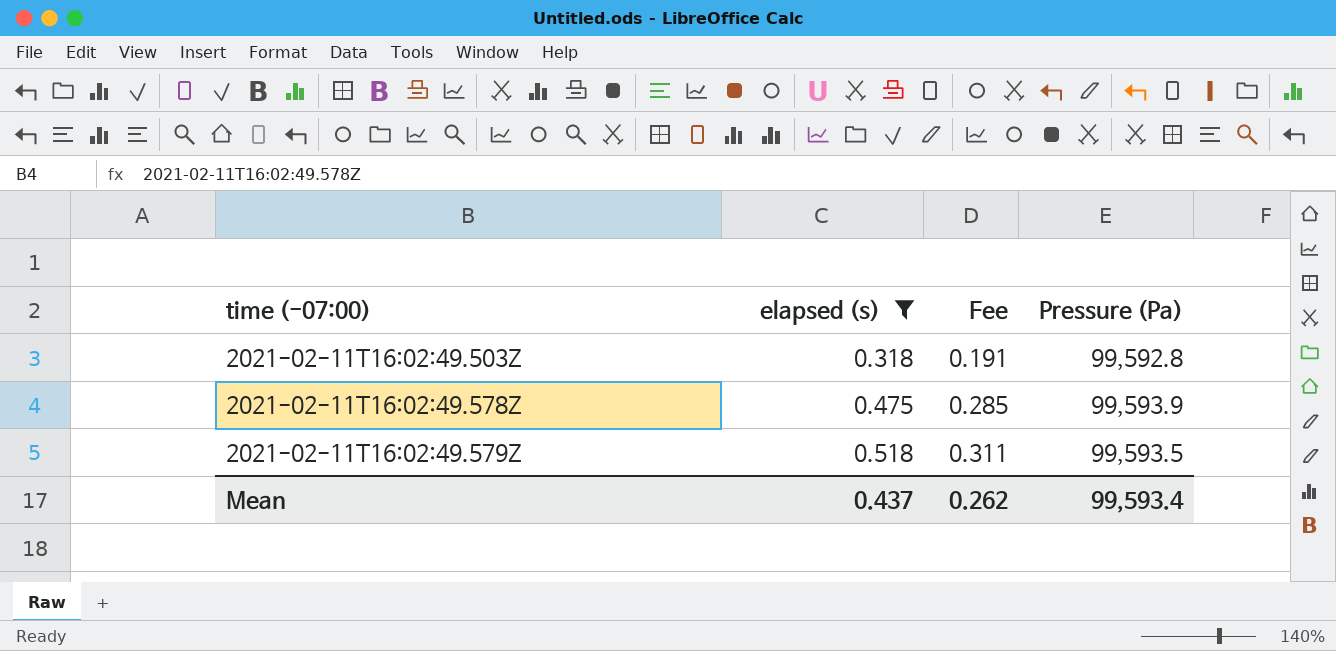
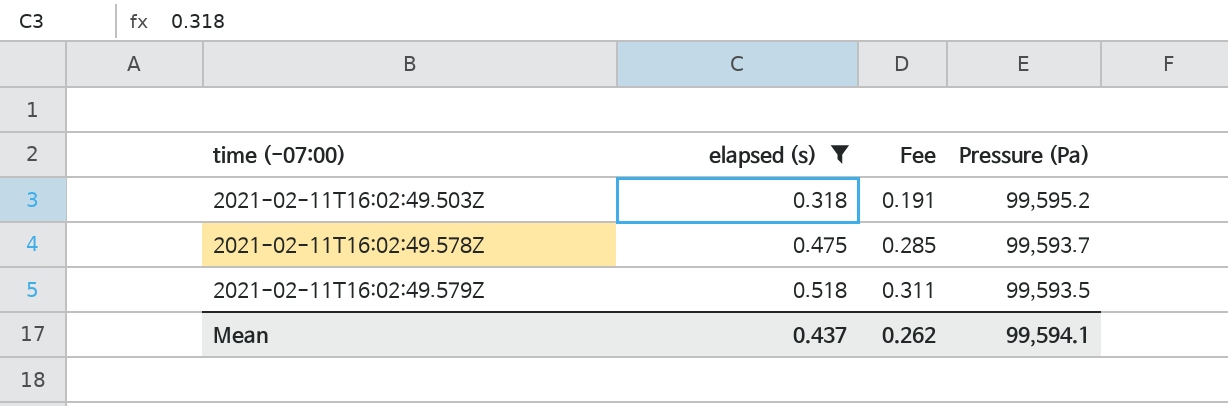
2021-02-11T16:02:49.503Z | Pressure (Pa): 99,592.8 -> 99,595.2
2021-02-11T16:02:49.578Z | Pressure (Pa): 99,593.9 -> 99,593.7
Mean | Pressure (Pa): 99,593.4 -> 99,594.1

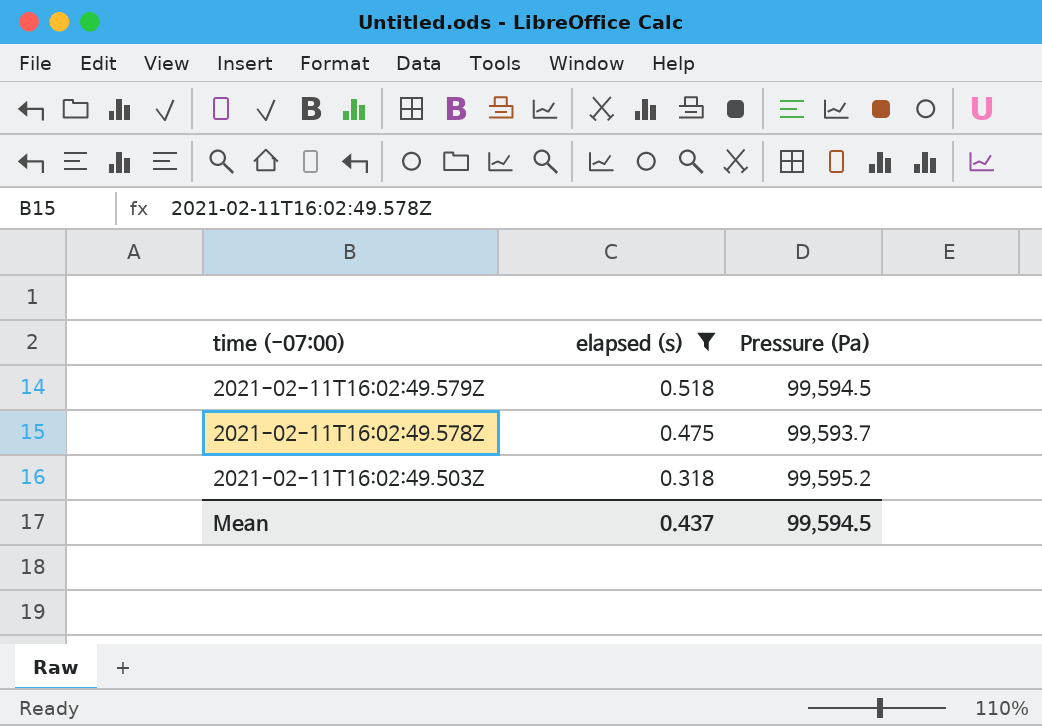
row order: time (-07:00) ascending -> time (-07:00) descending
column Fee | formula: [elapsed (s)] * 0.6 -> none
2021-02-11T16:02:49.579Z | Pressure (Pa): 99,593.5 -> 99,594.5
Mean | Pressure (Pa): 99,594.1 -> 99,594.5

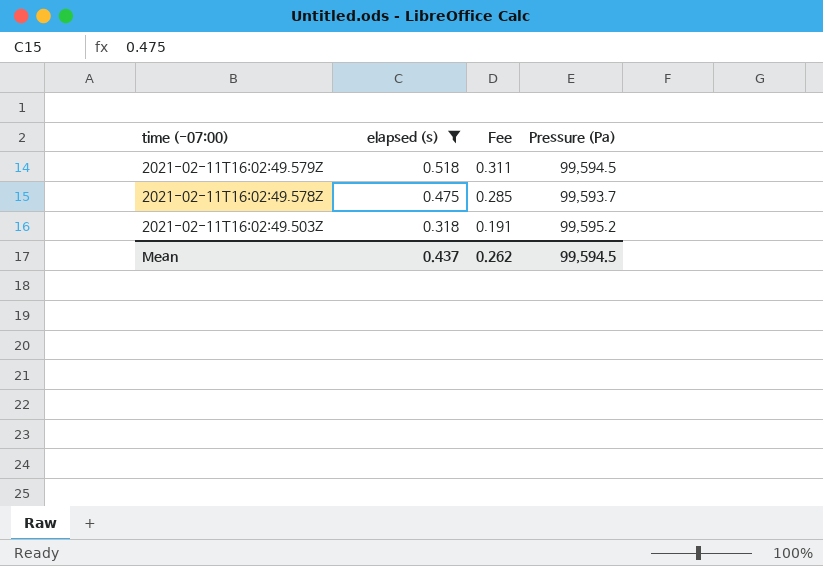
column Fee | formula: none -> [elapsed (s)] * 0.6

